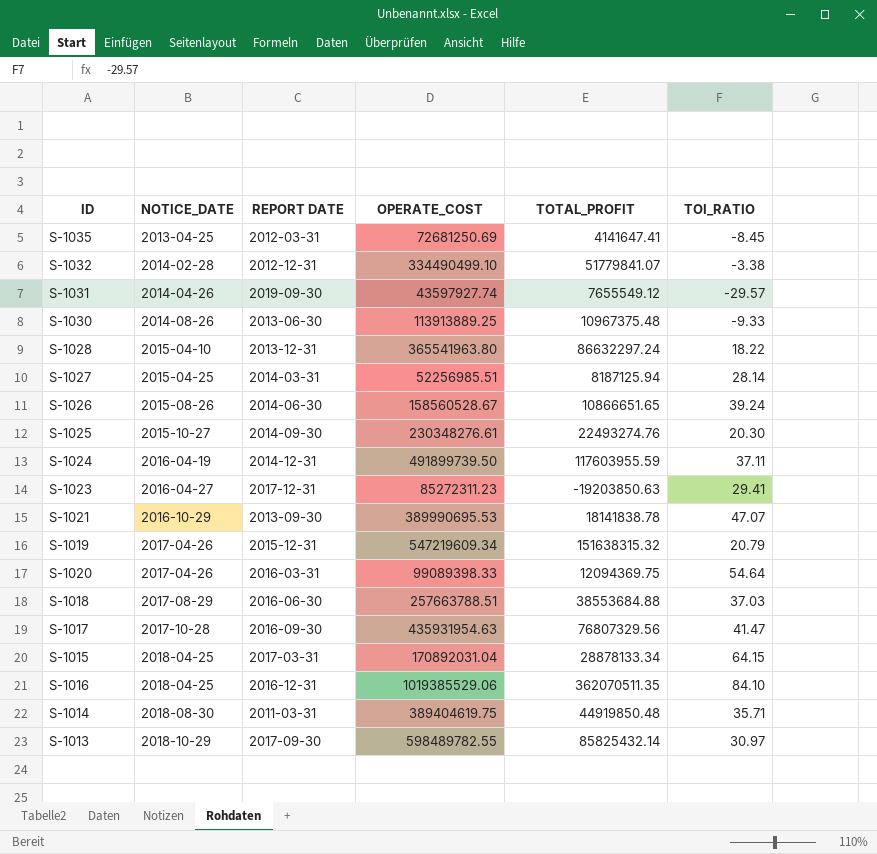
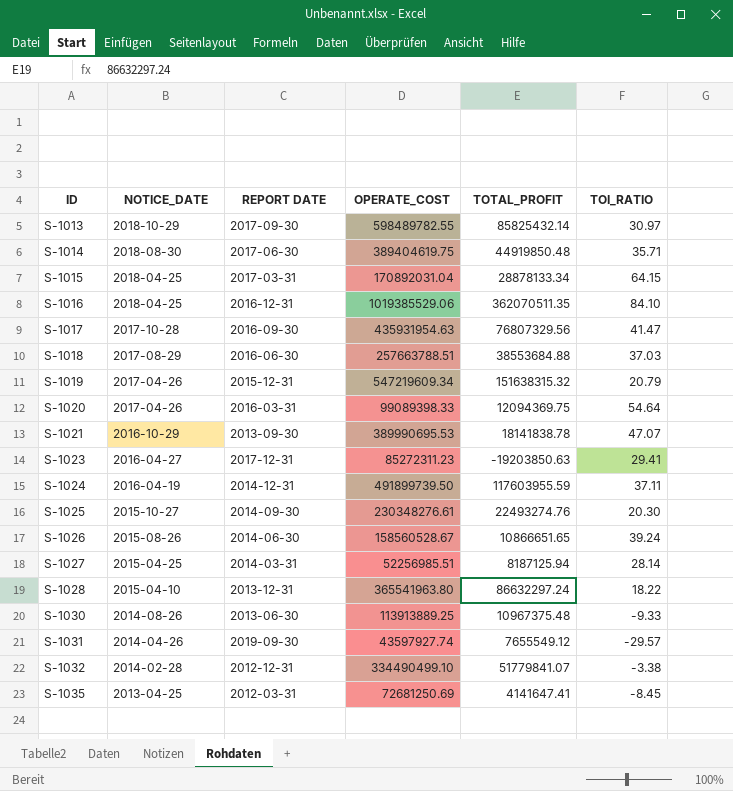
row order: NOTICE_DATE ascending -> ID ascending
S-1014 | REPORT DATE: 2011-03-31 -> 2017-06-30

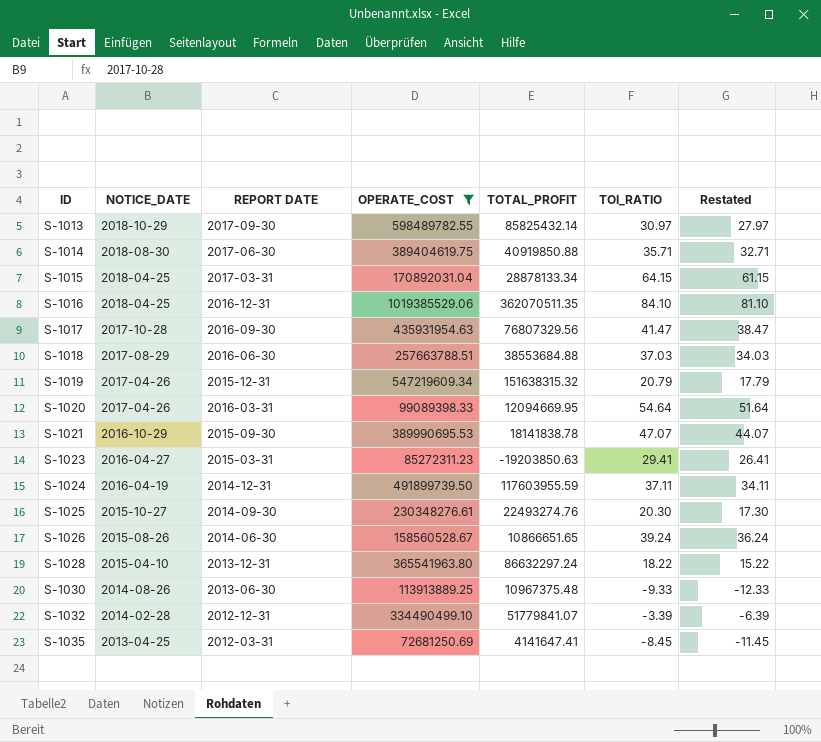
filter: none -> OPERATE_COST >= 72681250.69
column Restated | formula: none -> [TOI_RATIO] - 3
S-1014 | TOTAL_PROFIT: 44919850.48 -> 40919850.88
S-1020 | TOTAL_PROFIT: 12094369.75 -> 12094669.95
S-1021 | REPORT DATE: 2013-09-30 -> 2015-09-30
S-1023 | REPORT DATE: 2017-12-31 -> 2015-03-31
S-1032 | TOI_RATIO: -3.38 -> -3.39

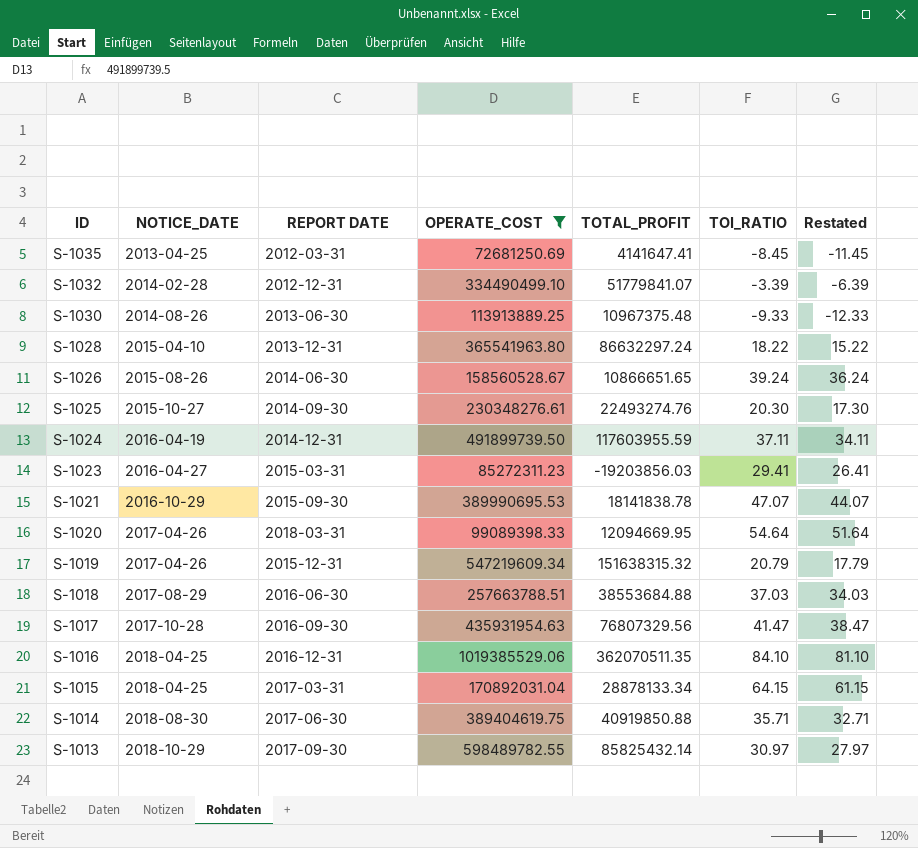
row order: ID ascending -> ID descending
S-1023 | TOTAL_PROFIT: -19203850.63 -> -19203856.03
S-1020 | REPORT DATE: 2016-03-31 -> 2018-03-31

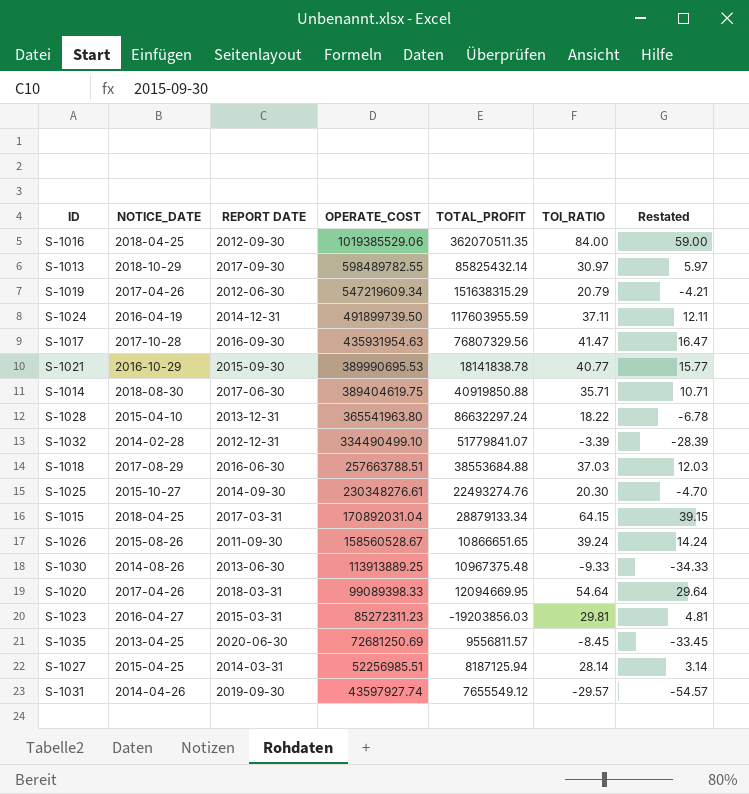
filter: OPERATE_COST >= 72681250.69 -> none
row order: ID descending -> OPERATE_COST descending
column Restated | formula: [TOI_RATIO] - 3 -> [TOI_RATIO] - 25
S-1016 | REPORT DATE: 2016-12-31 -> 2012-09-30
S-1016 | TOI_RATIO: 84.10 -> 84.00
S-1019 | REPORT DATE: 2015-12-31 -> 2012-06-30
S-1019 | TOTAL_PROFIT: 151638315.32 -> 151638315.29
S-1021 | TOI_RATIO: 47.07 -> 40.77
S-1015 | TOTAL_PROFIT: 28878133.34 -> 28879133.34
S-1026 | REPORT DATE: 2014-06-30 -> 2011-09-30
S-1023 | TOI_RATIO: 29.41 -> 29.81
S-1035 | REPORT DATE: 2012-03-31 -> 2020-06-30
S-1035 | TOTAL_PROFIT: 4141647.41 -> 9556811.57

